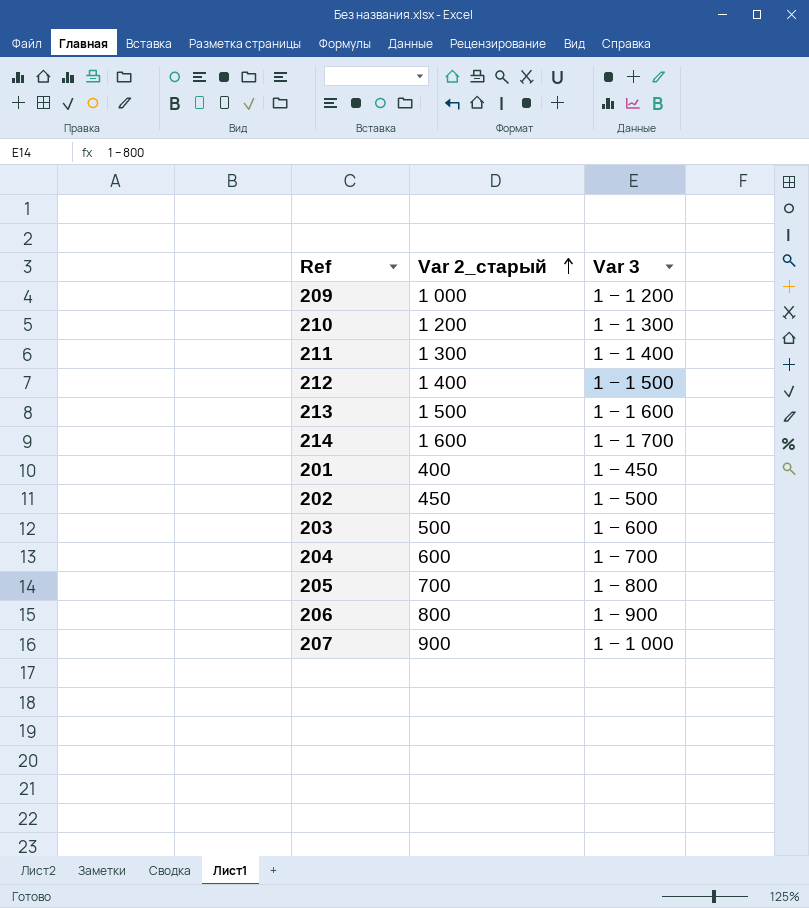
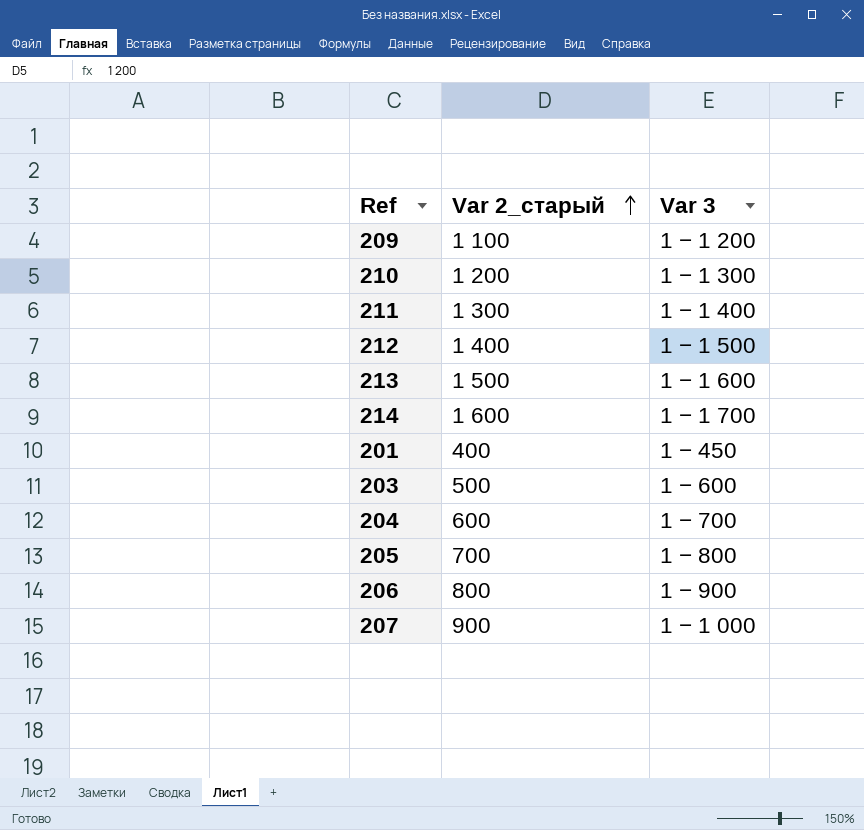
row 202: 450 | 1 − 500 -> none
209 | Var 2_старый: 1 000 -> 1 100

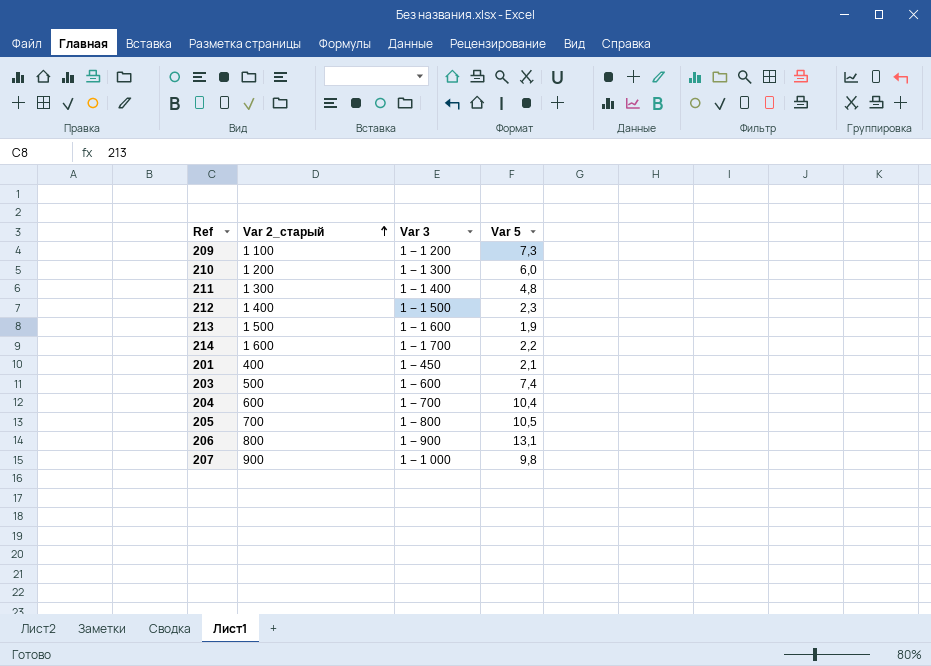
column Var 5 | position: none -> 4

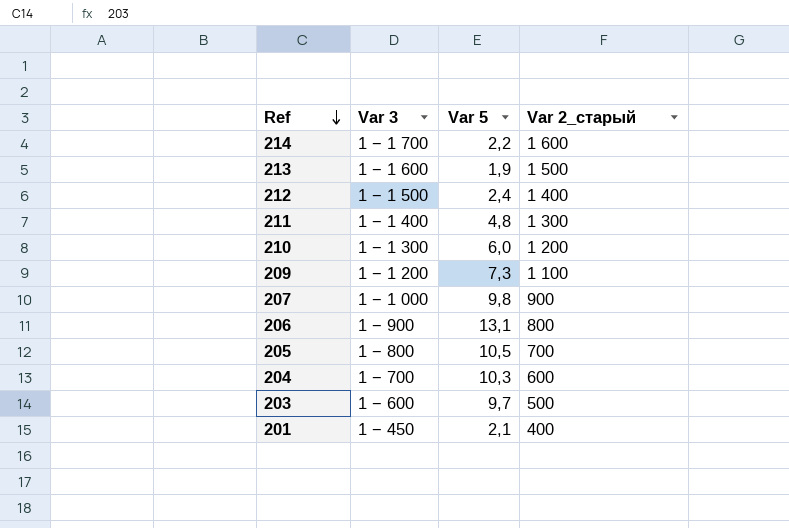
row order: Var 2_старый ascending -> Ref descending
column Var 2_старый | position: 2 -> 4
212 | Var 5: 2,3 -> 2,4
204 | Var 5: 10,4 -> 10,3
203 | Var 5: 7,4 -> 9,7

